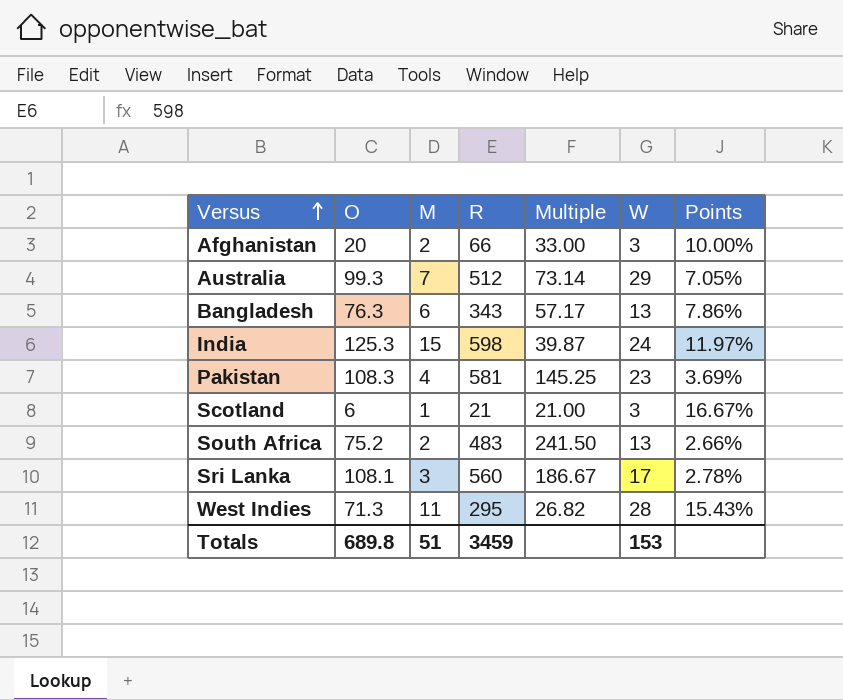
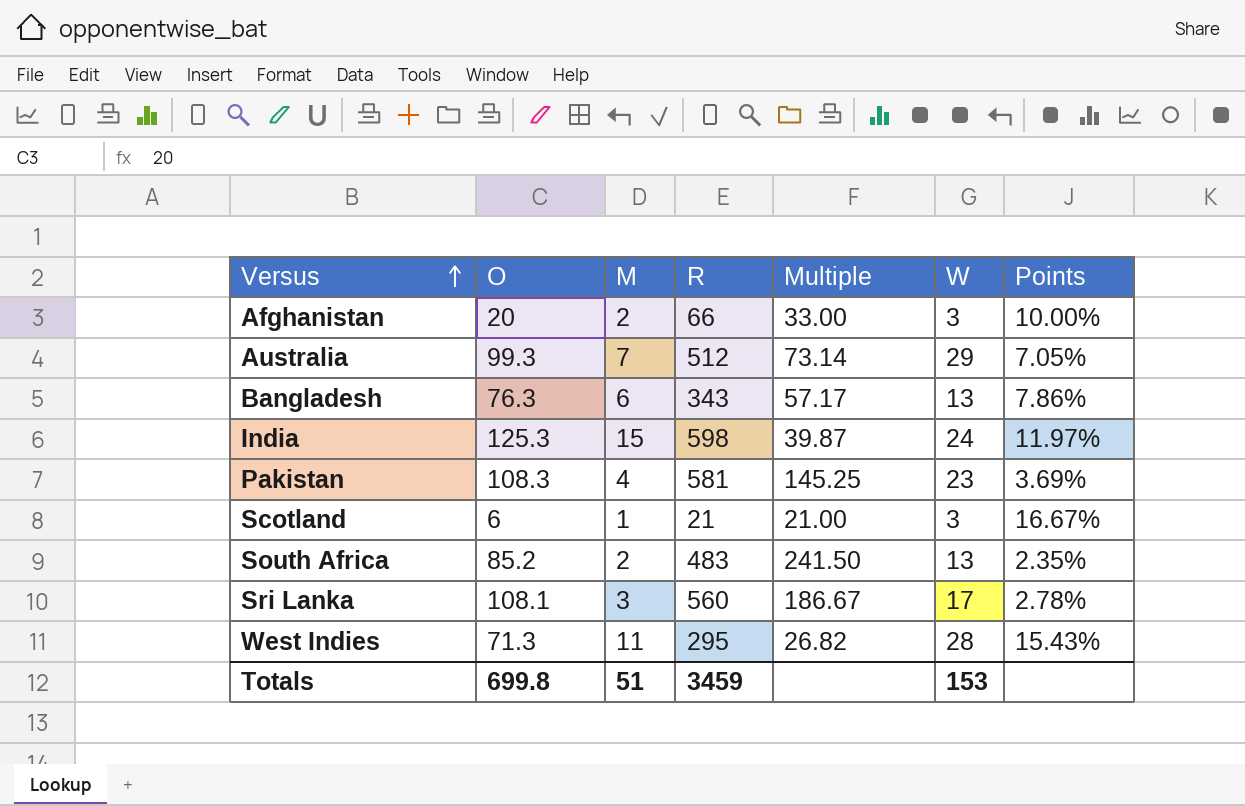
South Africa | O: 75.2 -> 85.2
South Africa | Points: 2.66% -> 2.35%
Totals | O: 689.8 -> 699.8

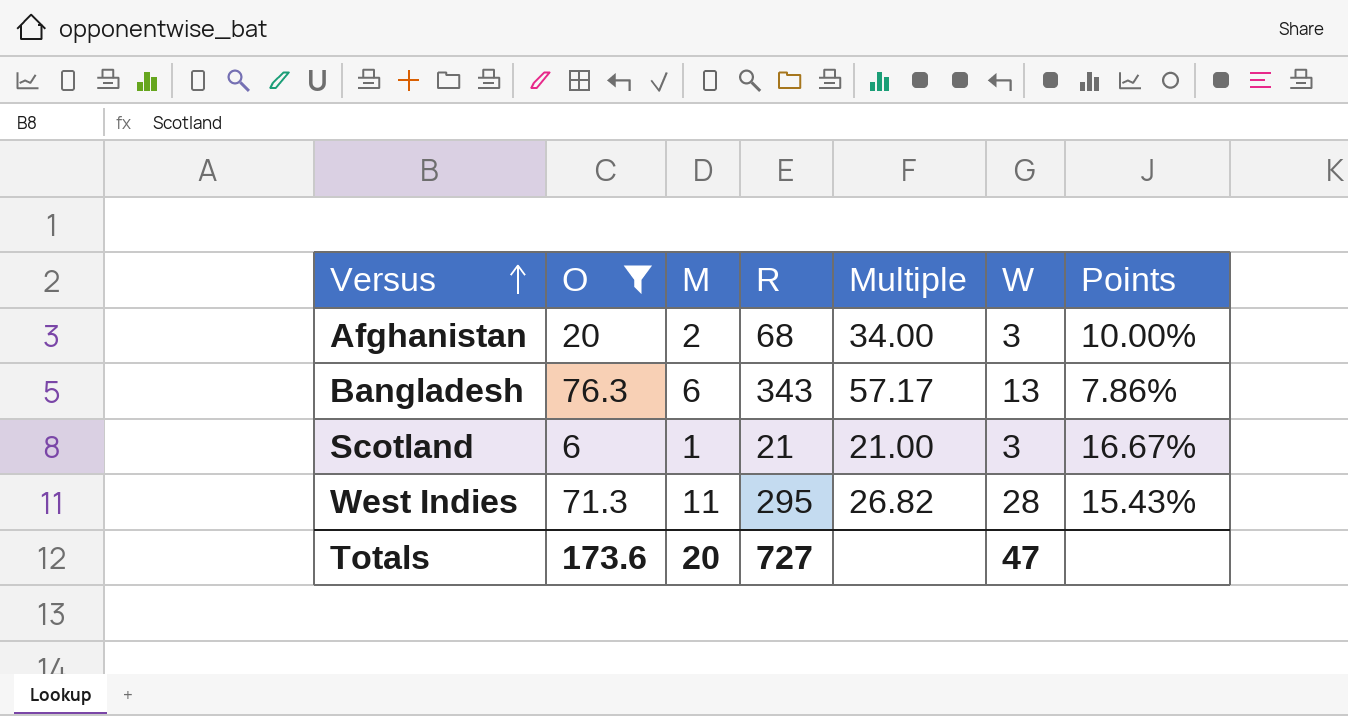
filter: none -> O <= 76.3
Afghanistan | R: 66 -> 68
Afghanistan | Multiple: 33.00 -> 34.00
Totals | O: 699.8 -> 173.6
Totals | M: 51 -> 20
Totals | R: 3459 -> 727
Totals | W: 153 -> 47

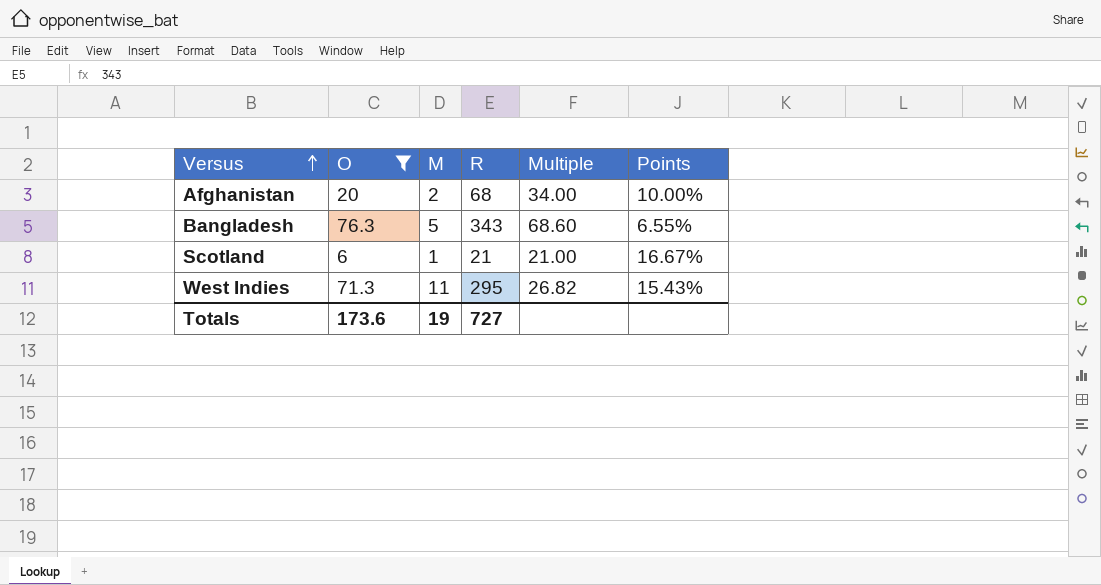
column W | position: 6 -> none
Bangladesh | M: 6 -> 5
Bangladesh | Multiple: 57.17 -> 68.60
Bangladesh | Points: 7.86% -> 6.55%
Totals | M: 20 -> 19

